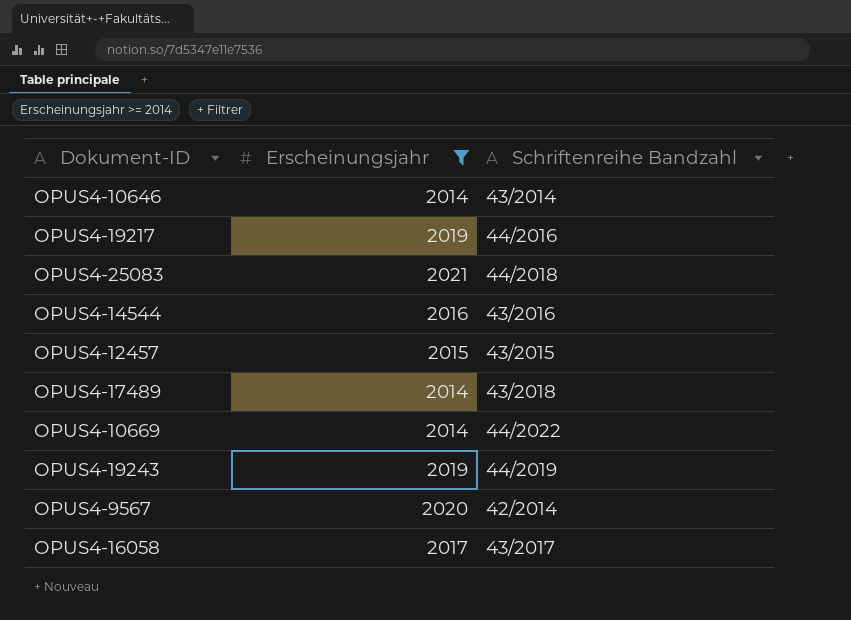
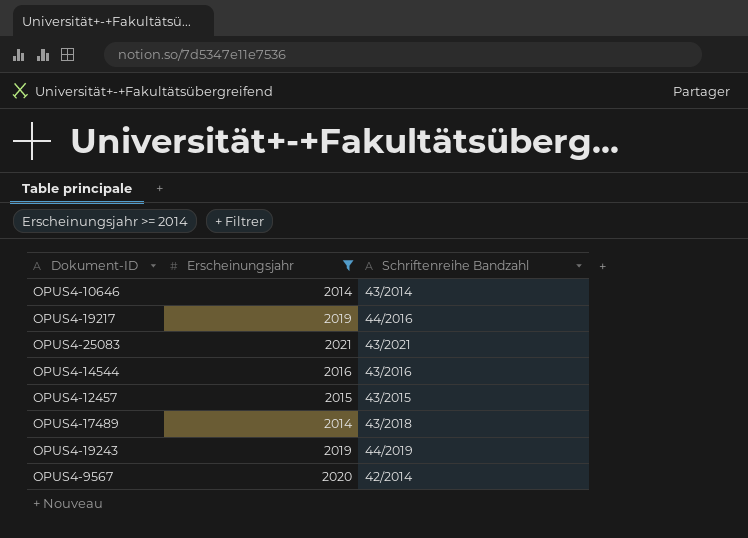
row OPUS4-10669: 2014 | 44/2022 -> none
row OPUS4-16058: 2017 | 43/2017 -> none
OPUS4-25083 | Schriftenreihe Bandzahl: 44/2018 -> 43/2021

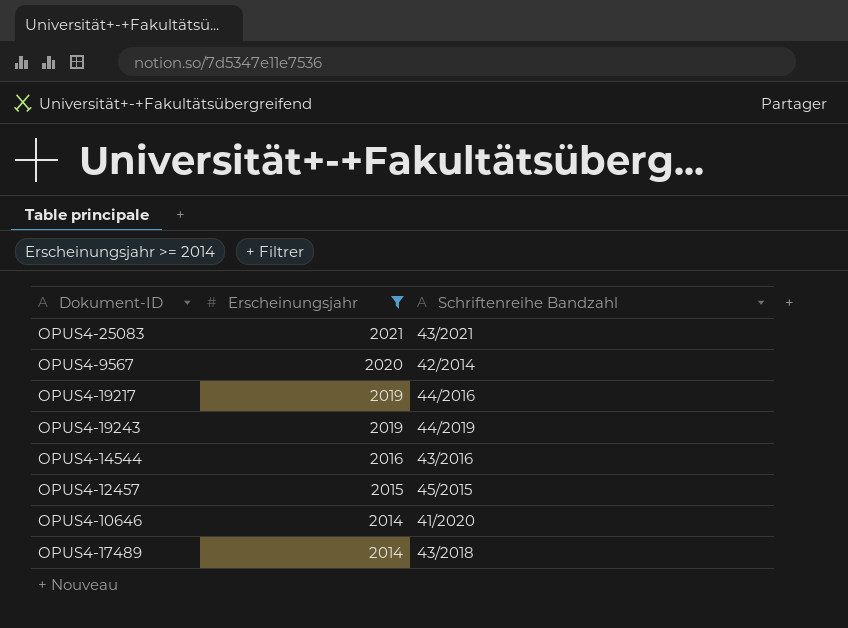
row order: none -> Erscheinungsjahr descending
OPUS4-12457 | Schriftenreihe Bandzahl: 43/2015 -> 45/2015
OPUS4-10646 | Schriftenreihe Bandzahl: 43/2014 -> 41/2020

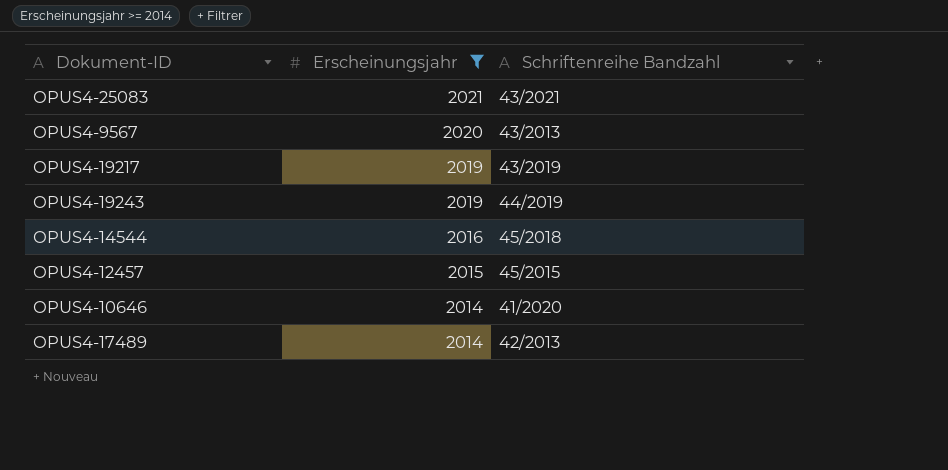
OPUS4-9567 | Schriftenreihe Bandzahl: 42/2014 -> 43/2013
OPUS4-19217 | Schriftenreihe Bandzahl: 44/2016 -> 43/2019
OPUS4-14544 | Schriftenreihe Bandzahl: 43/2016 -> 45/2018
OPUS4-17489 | Schriftenreihe Bandzahl: 43/2018 -> 42/2013

